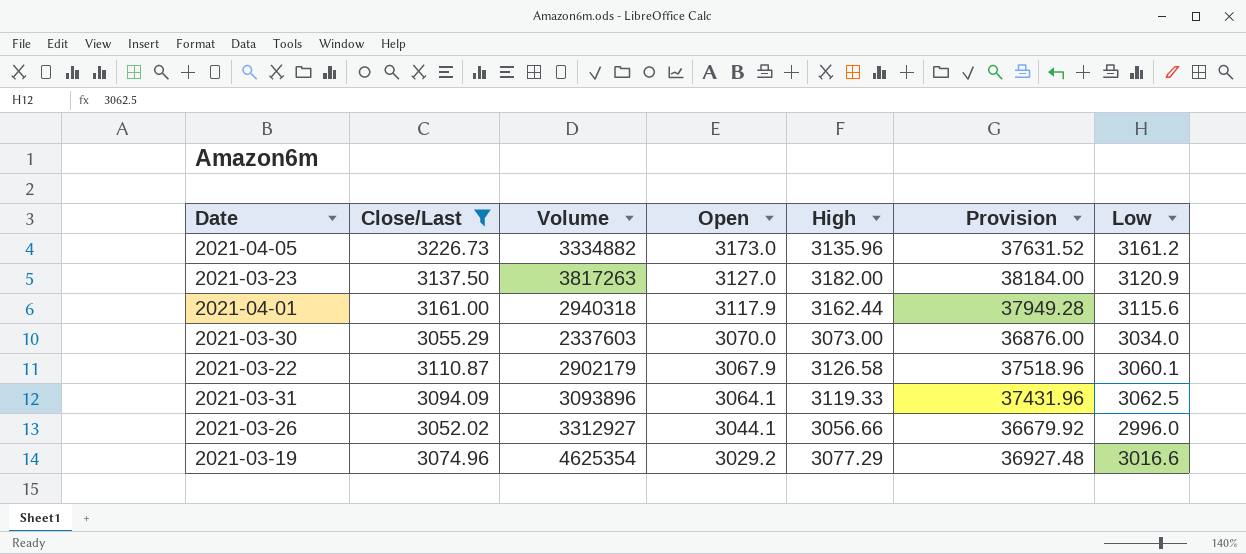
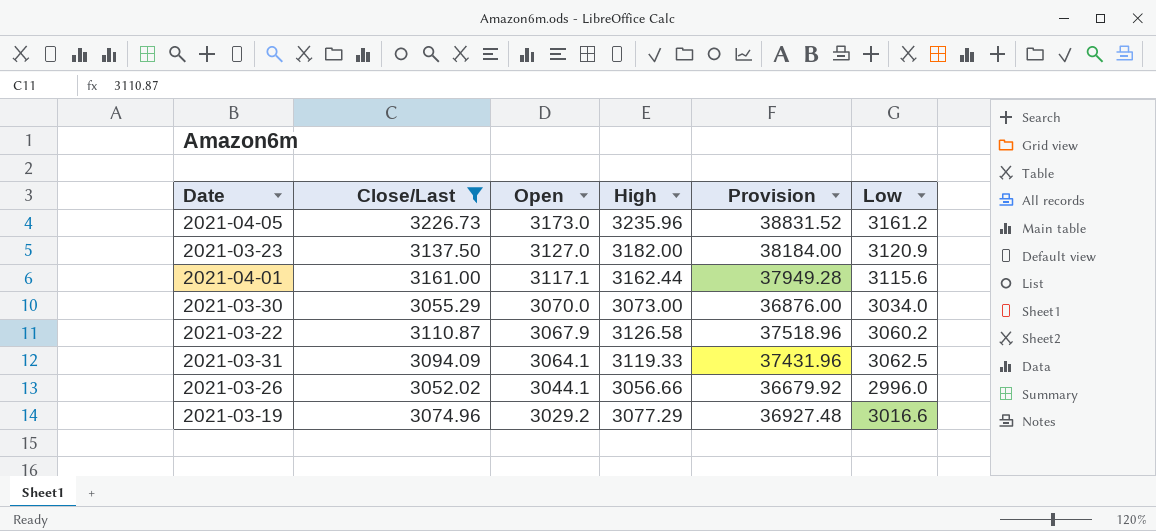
column Volume | position: 3 -> none
2021-04-05 | High: 3135.96 -> 3235.96
2021-04-05 | Provision: 37631.52 -> 38831.52
2021-04-01 | Open: 3117.9 -> 3117.1
2021-03-22 | Low: 3060.1 -> 3060.2

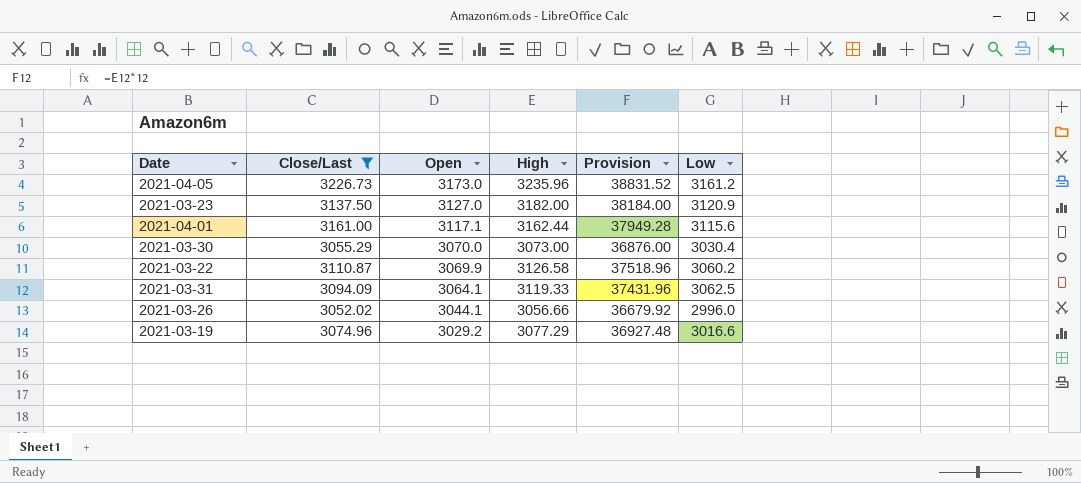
2021-03-30 | Low: 3034.0 -> 3030.4
2021-03-22 | Open: 3067.9 -> 3069.9

